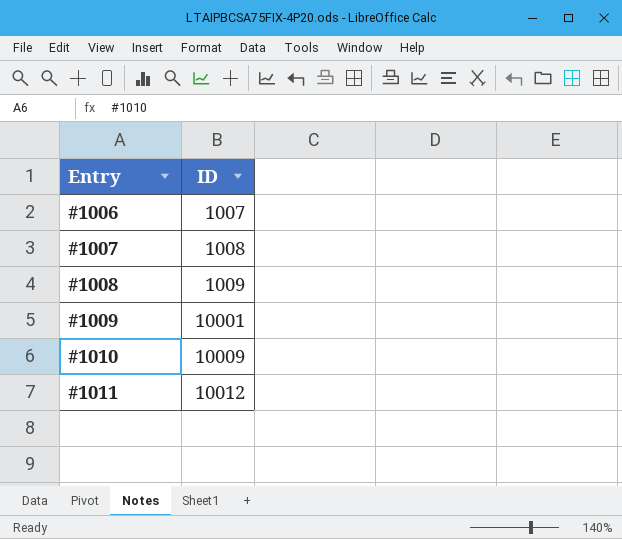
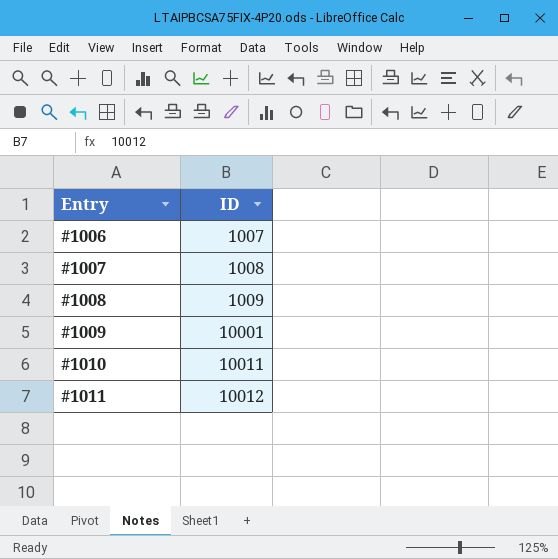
#1010 | ID: 10009 -> 10011

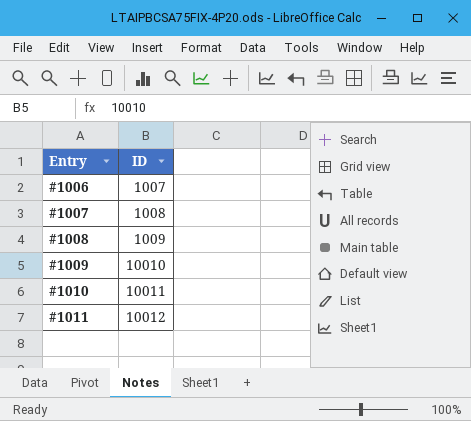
#1009 | ID: 10001 -> 10010

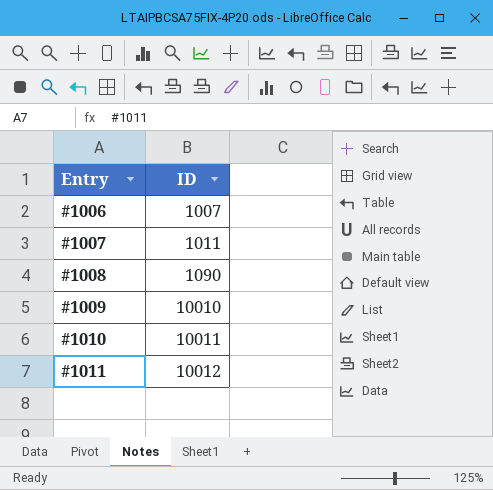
#1007 | ID: 1008 -> 1011
#1008 | ID: 1009 -> 1090

